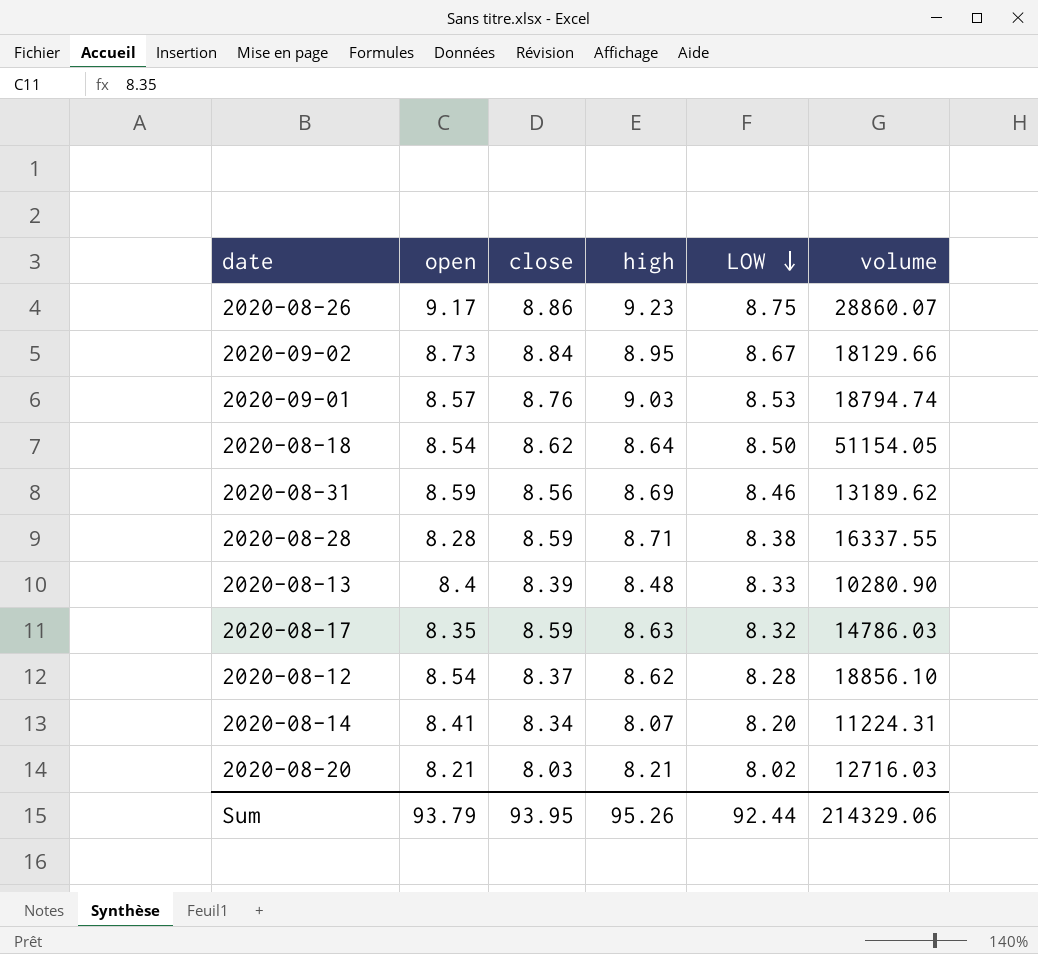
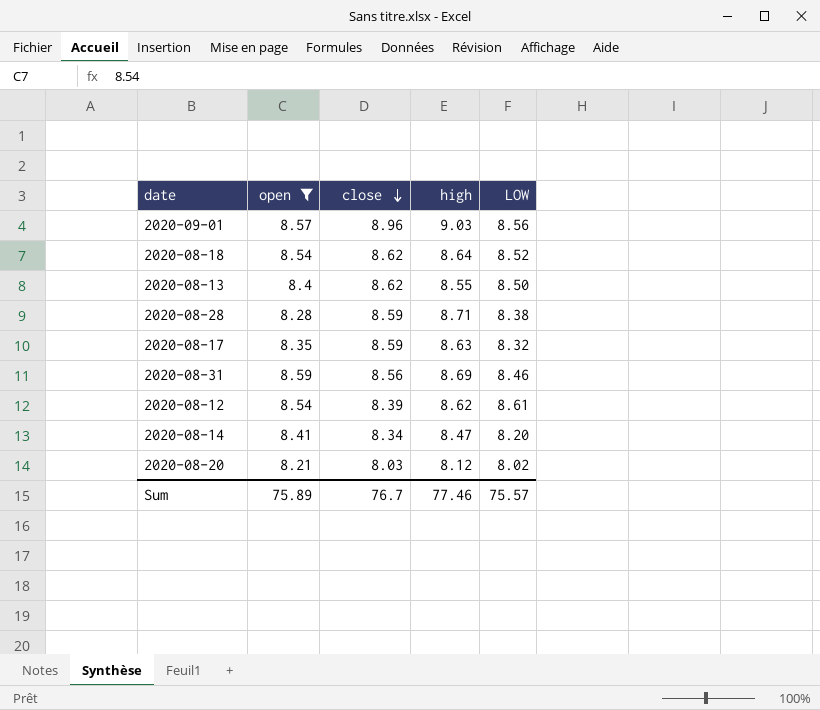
filter: none -> open <= 8.59
row order: LOW descending -> close descending
column volume | position: 6 -> none
2020-09-01 | close: 8.76 -> 8.96
2020-09-01 | LOW: 8.53 -> 8.56
2020-08-18 | LOW: 8.50 -> 8.52
2020-08-13 | close: 8.39 -> 8.62
2020-08-13 | high: 8.48 -> 8.55
2020-08-13 | LOW: 8.33 -> 8.50
2020-08-12 | close: 8.37 -> 8.39
2020-08-12 | LOW: 8.28 -> 8.61
2020-08-14 | high: 8.07 -> 8.47
2020-08-20 | high: 8.21 -> 8.12
Sum | open: 93.79 -> 75.89
Sum | close: 93.95 -> 76.7
Sum | high: 95.26 -> 77.46
Sum | LOW: 92.44 -> 75.57

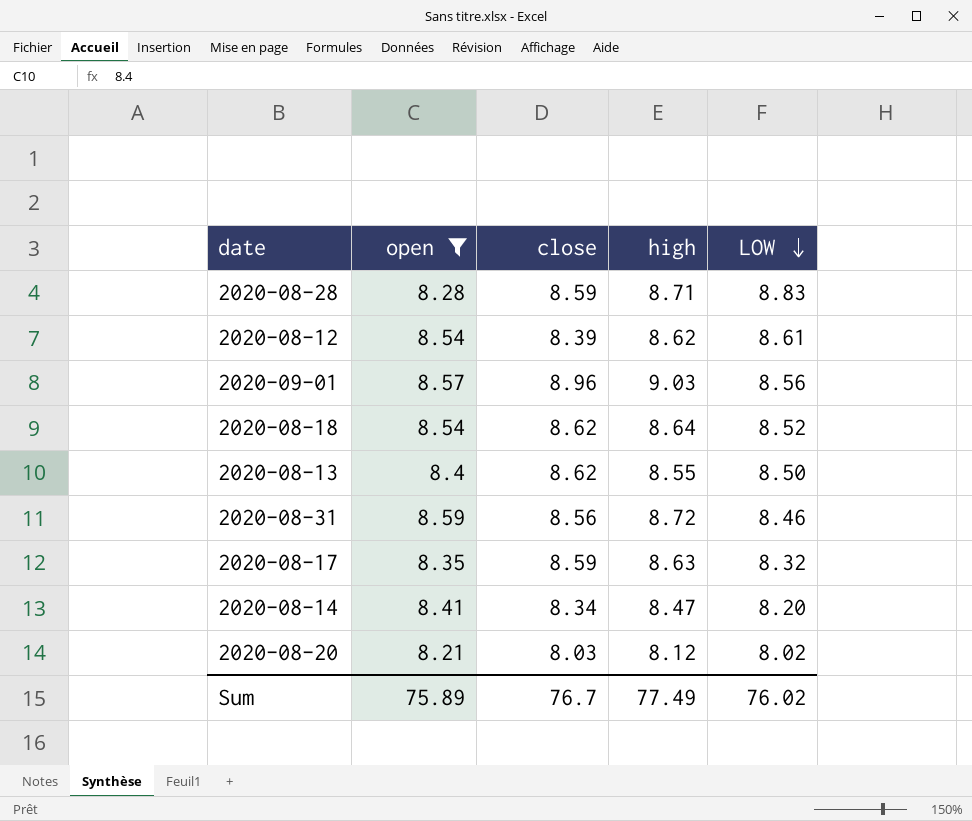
row order: close descending -> LOW descending
2020-08-28 | LOW: 8.38 -> 8.83
2020-08-31 | high: 8.69 -> 8.72
Sum | high: 77.46 -> 77.49
Sum | LOW: 75.57 -> 76.02

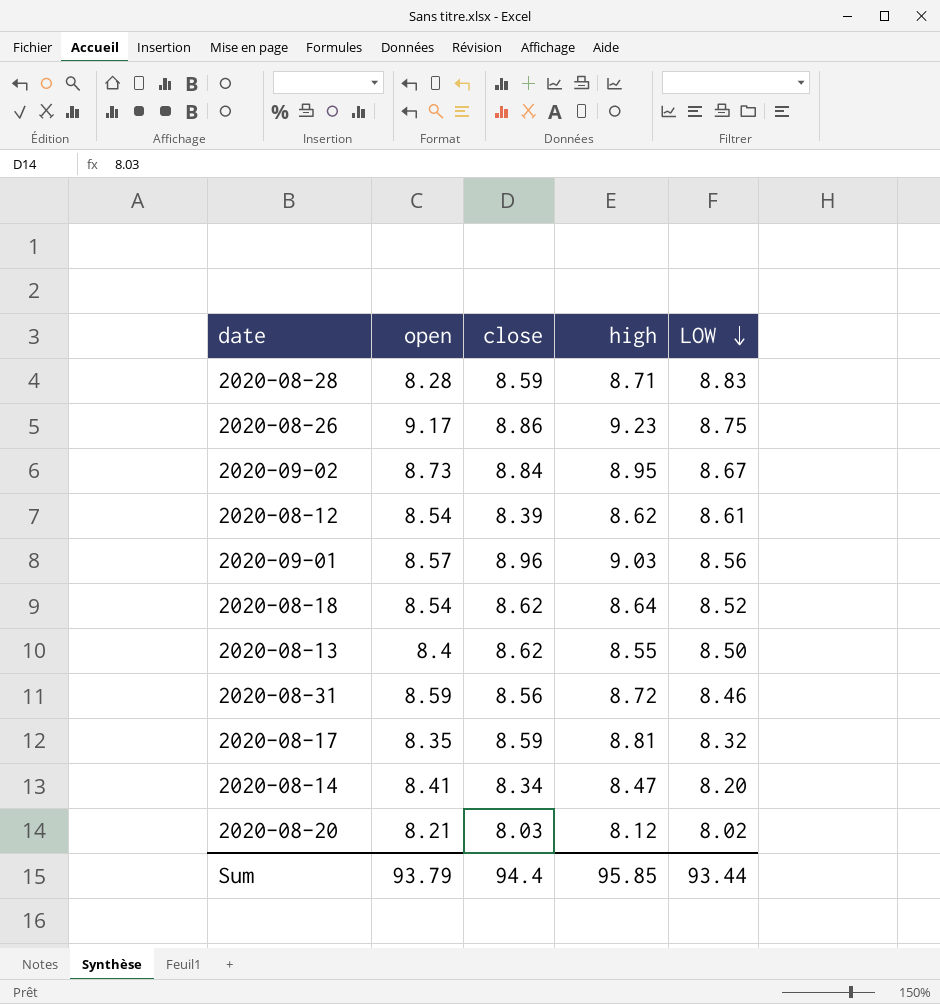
filter: open <= 8.59 -> none
2020-08-17 | high: 8.63 -> 8.81
Sum | open: 75.89 -> 93.79
Sum | close: 76.7 -> 94.4
Sum | high: 77.49 -> 95.85
Sum | LOW: 76.02 -> 93.44

